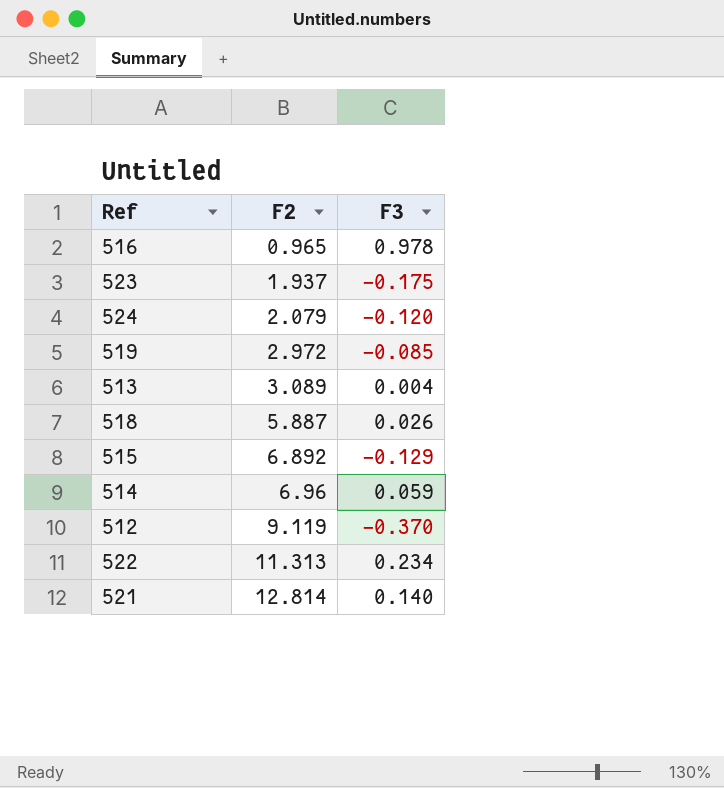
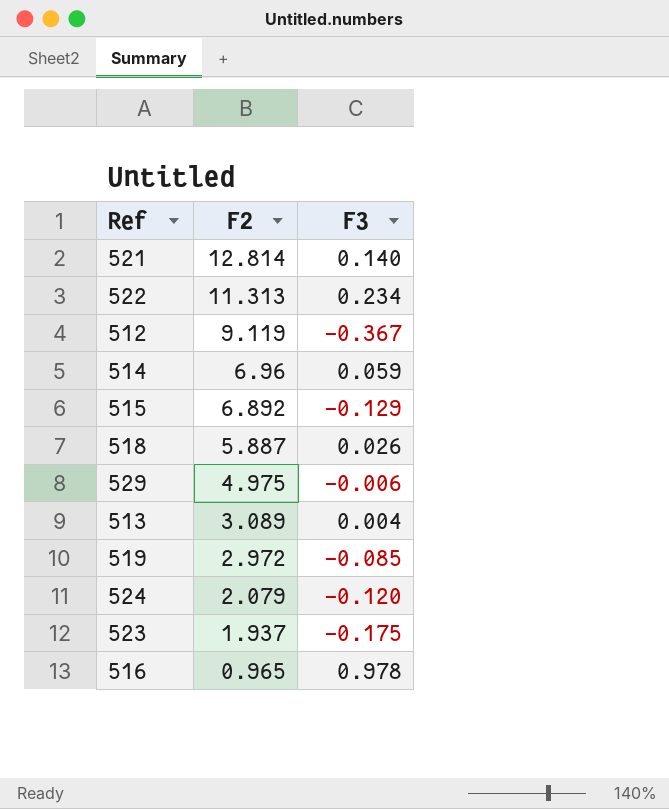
row order: F2 ascending -> F2 descending
512 | F3: -0.370 -> -0.367
row 529: none -> 4.975 | -0.006

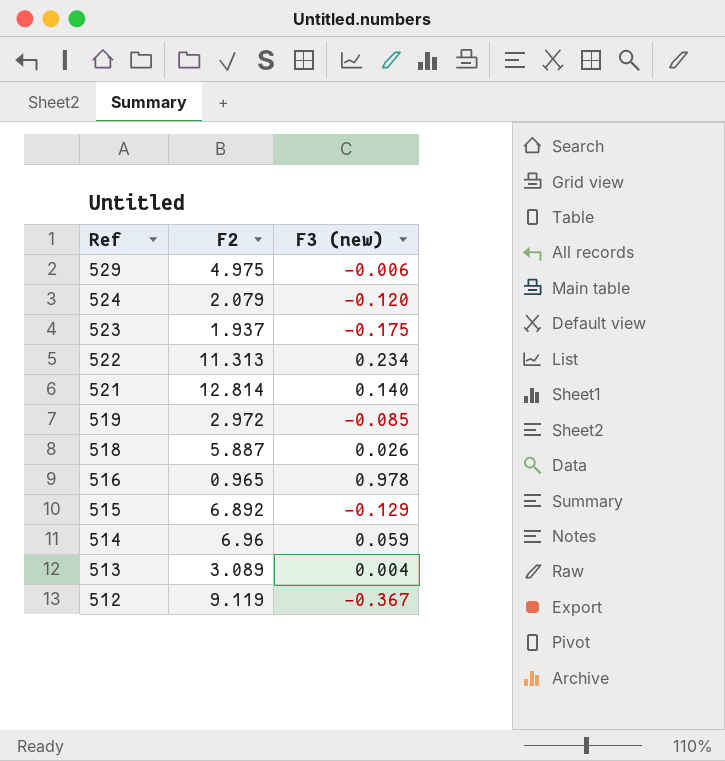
row order: F2 descending -> Ref descending
column name: F3 -> F3 (new)

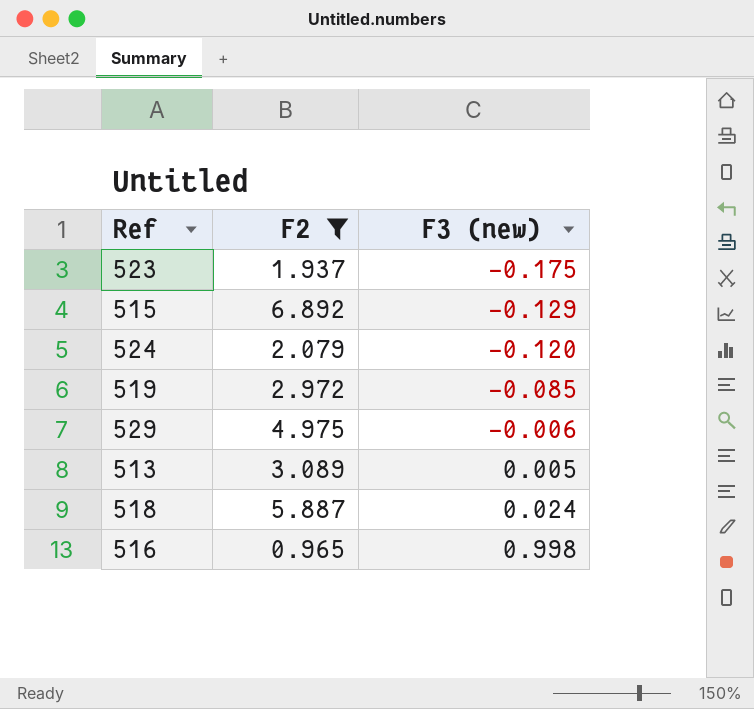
filter: none -> F2 <= 6.892
row order: Ref descending -> F3 (new) ascending
513 | F3 (new): 0.004 -> 0.005
518 | F3 (new): 0.026 -> 0.024
516 | F3 (new): 0.978 -> 0.998

